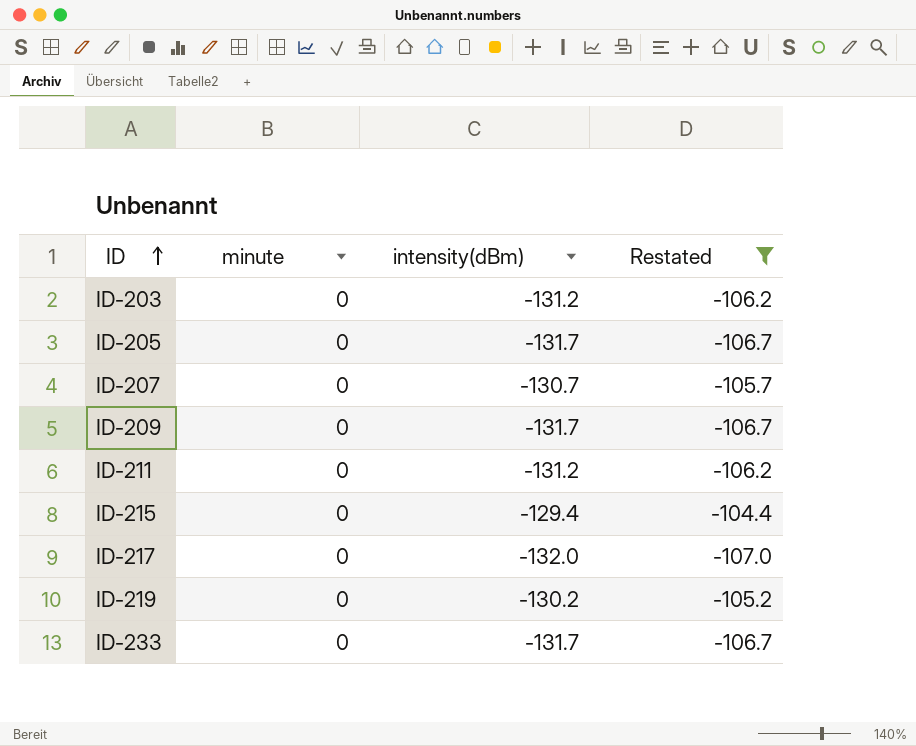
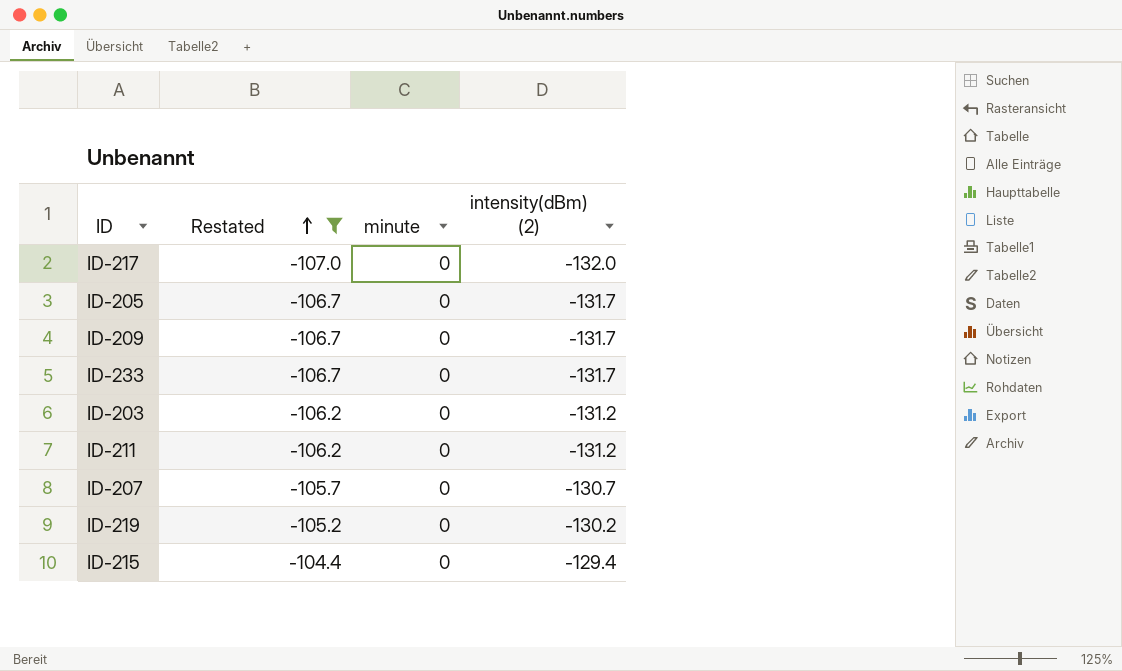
row order: ID ascending -> Restated ascending
column Restated | position: 4 -> 2
column name: intensity(dBm) -> intensity(dBm) (2)

